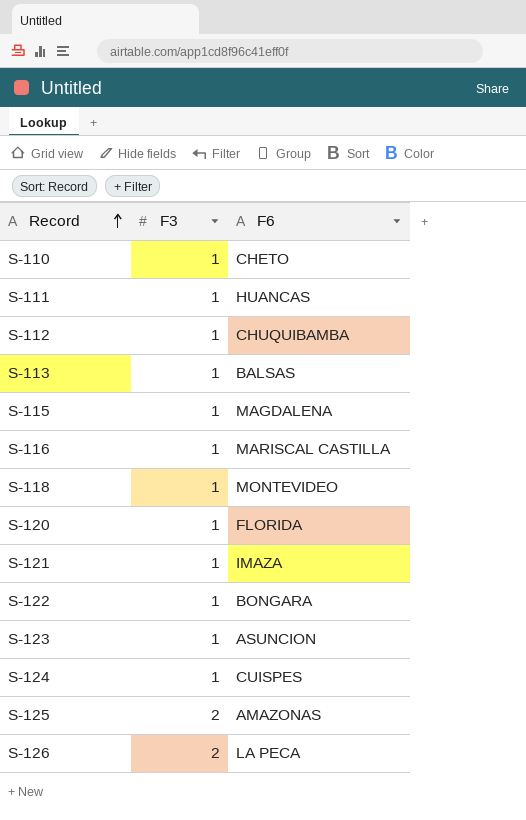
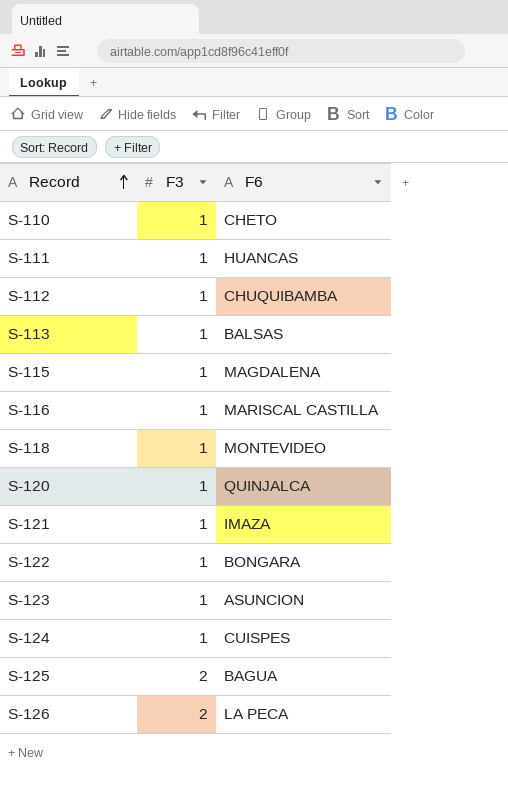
S-120 | F6: FLORIDA -> QUINJALCA
S-125 | F6: AMAZONAS -> BAGUA

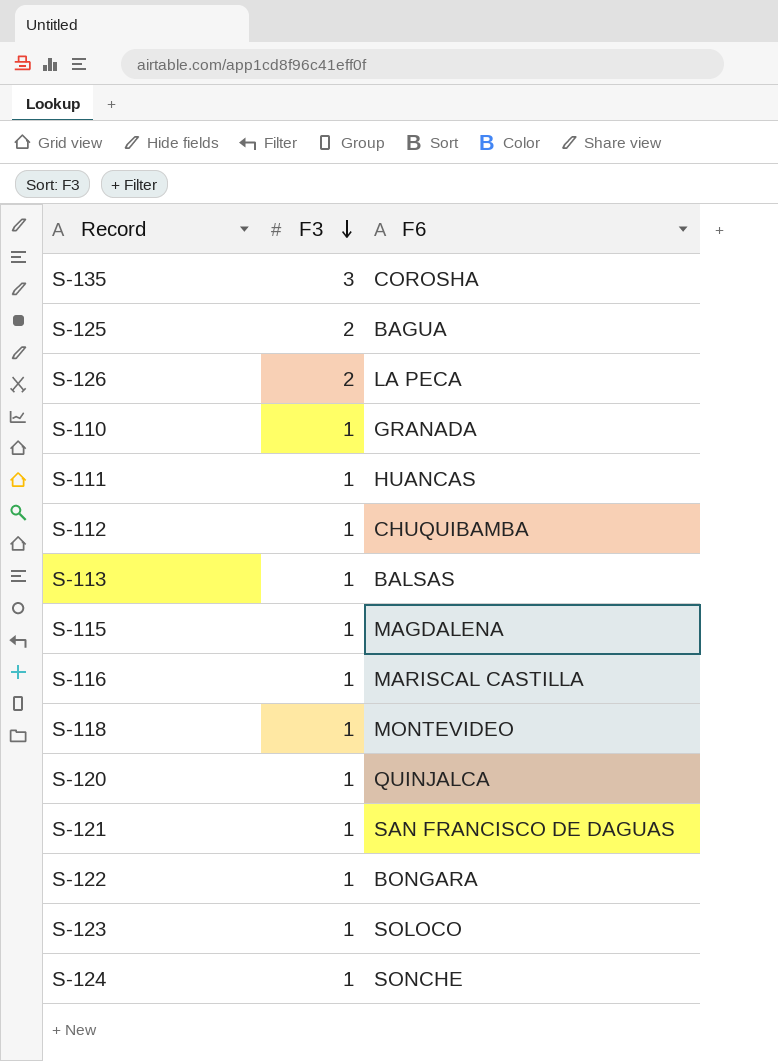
row order: Record ascending -> F3 descending
row S-135: none -> 3 | COROSHA
S-110 | F6: CHETO -> GRANADA
S-121 | F6: IMAZA -> SAN FRANCISCO DE DAGUAS
S-123 | F6: ASUNCION -> SOLOCO
S-124 | F6: CUISPES -> SONCHE

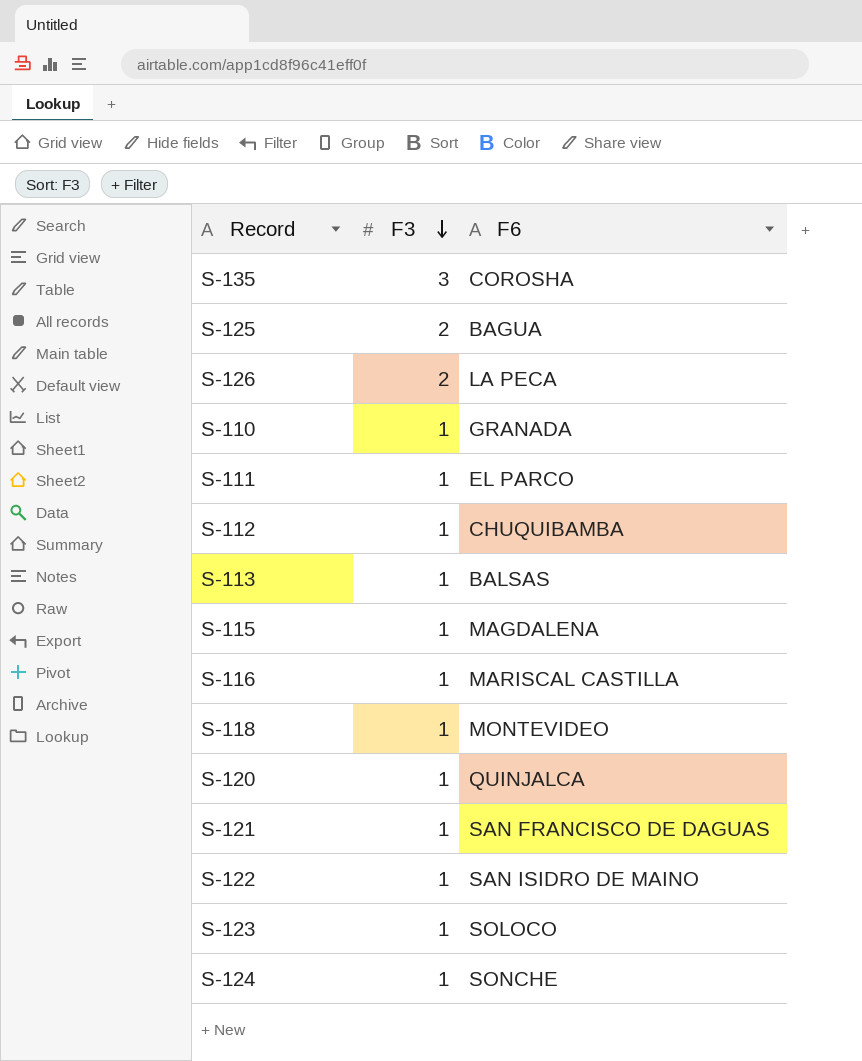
S-111 | F6: HUANCAS -> EL PARCO
S-122 | F6: BONGARA -> SAN ISIDRO DE MAINO

